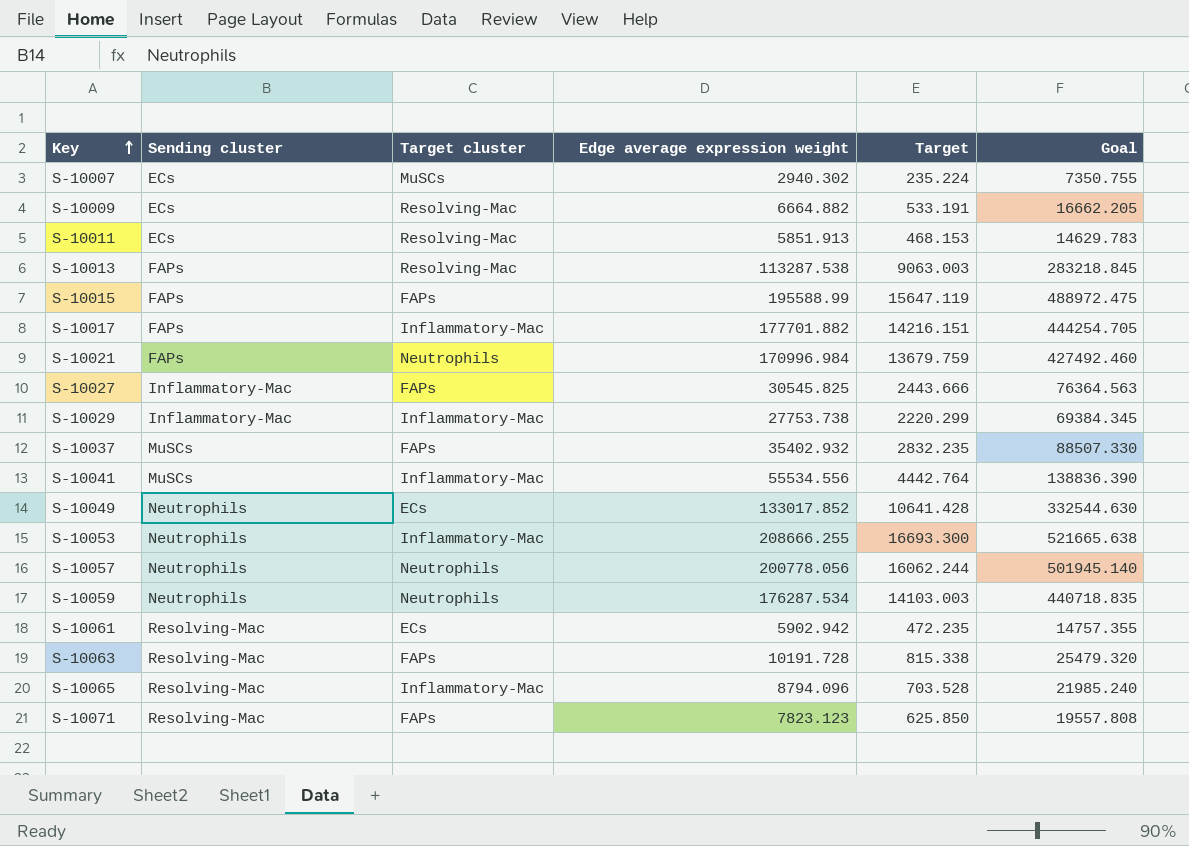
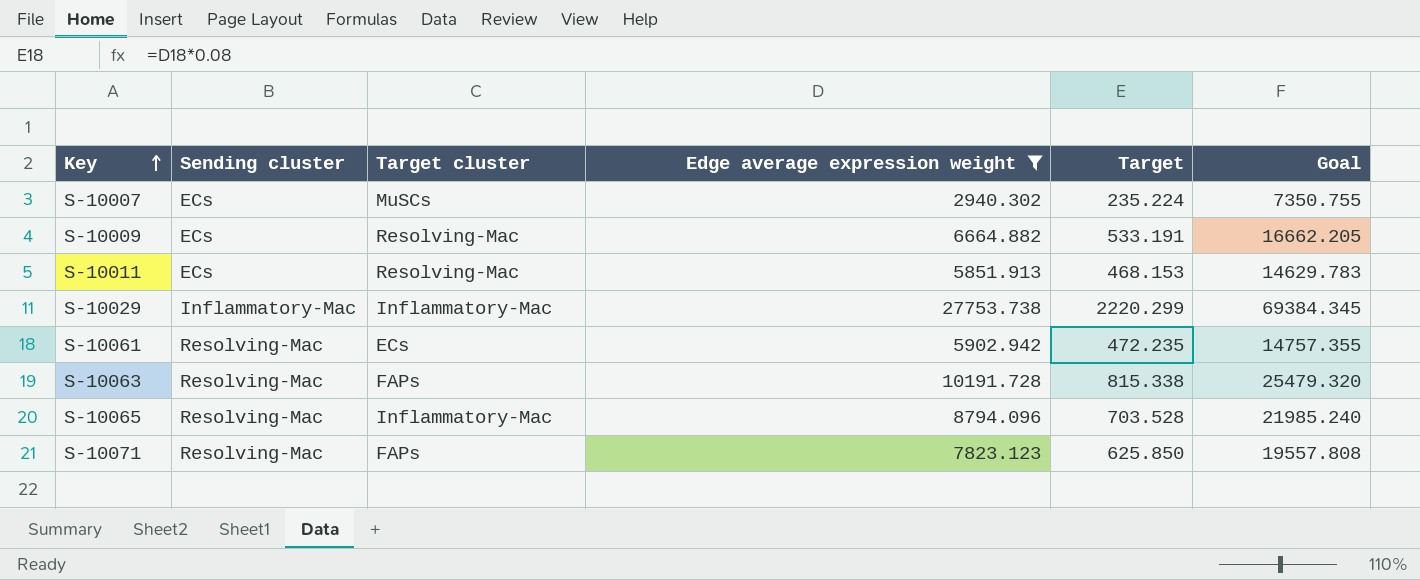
filter: none -> Edge average expression weight <= 27753.738

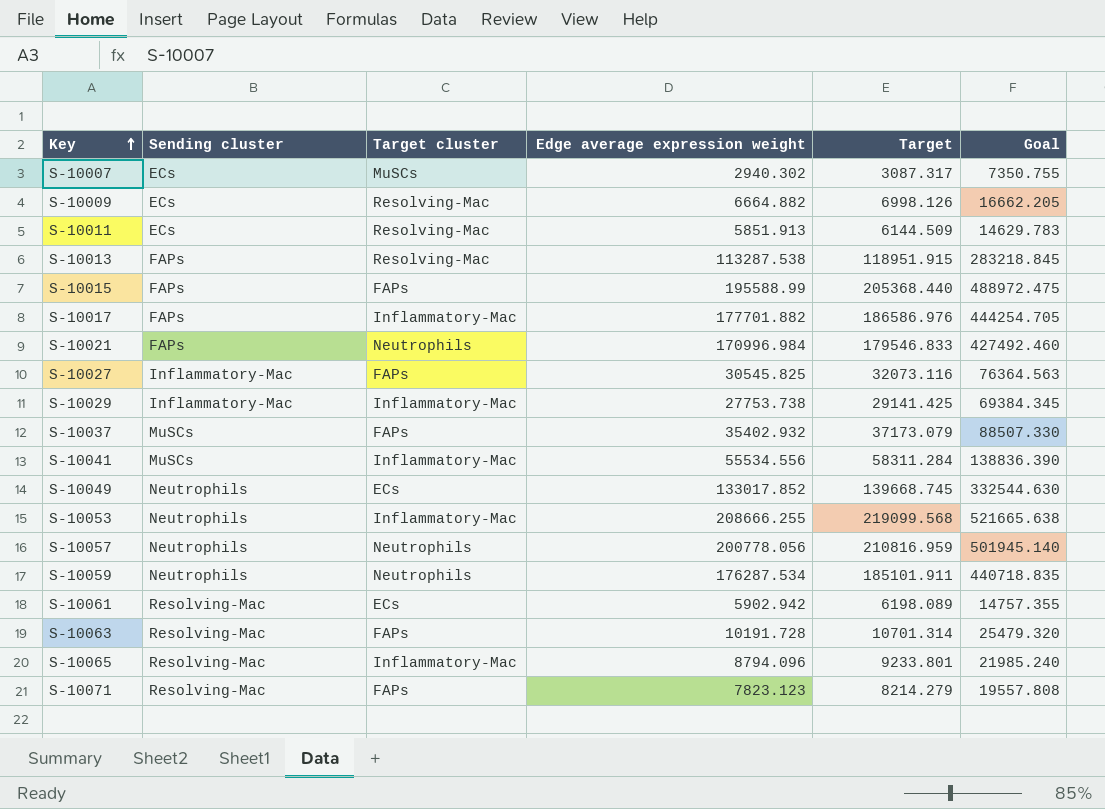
filter: Edge average expression weight <= 27753.738 -> none
column Target | formula: [Edge average expression weight] * 0.08 -> [Edge average expression weight] * 1.05

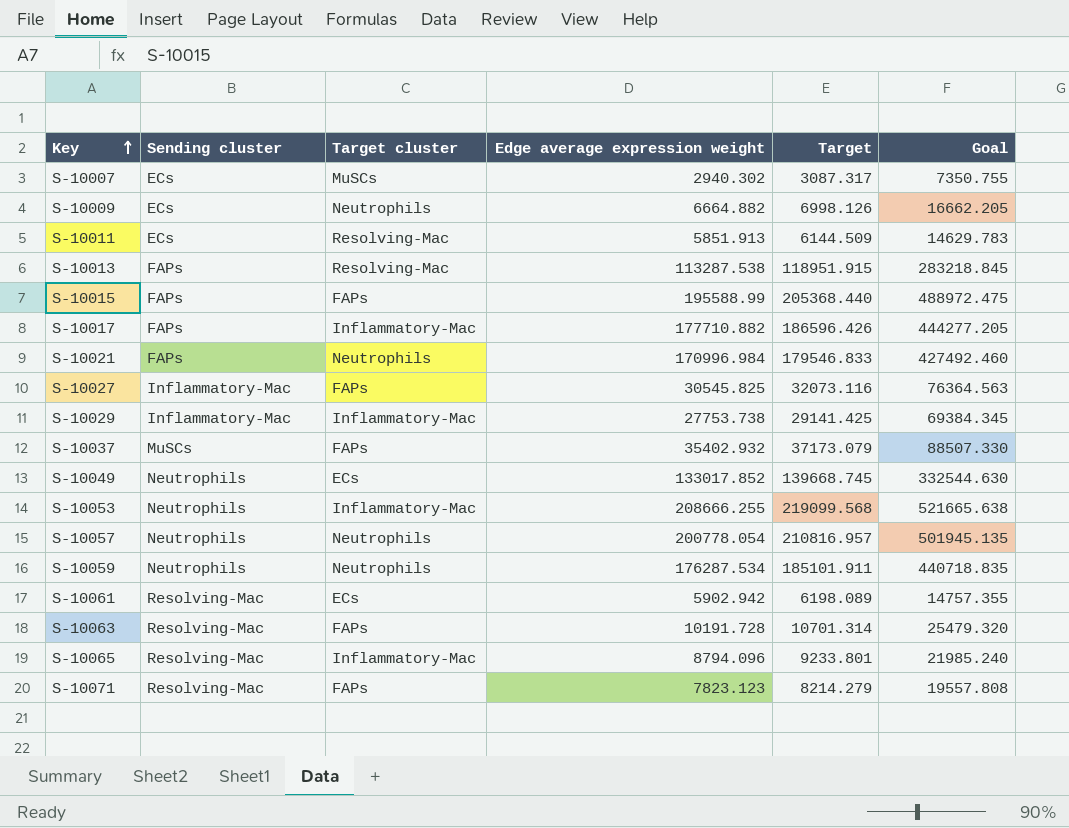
row S-10041: MuSCs | Inflammatory-Mac | 55534.556 | 58311.284 | 138836.390 -> none
S-10009 | Target cluster: Resolving-Mac -> Neutrophils
S-10017 | Edge average expression weight: 177701.882 -> 177710.882
S-10017 | Target: 186586.976 -> 186596.426
S-10017 | Goal: 444254.705 -> 444277.205
S-10057 | Edge average expression weight: 200778.056 -> 200778.054
S-10057 | Target: 210816.959 -> 210816.957
S-10057 | Goal: 501945.140 -> 501945.135

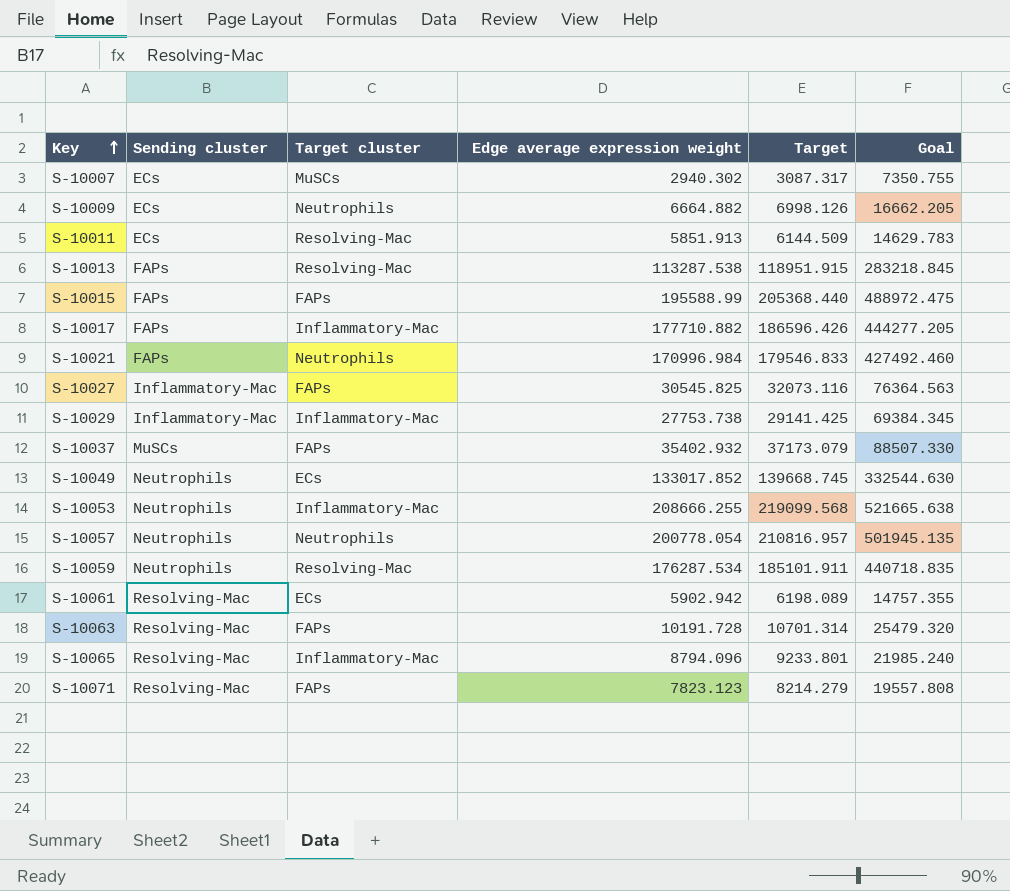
S-10059 | Target cluster: Neutrophils -> Resolving-Mac

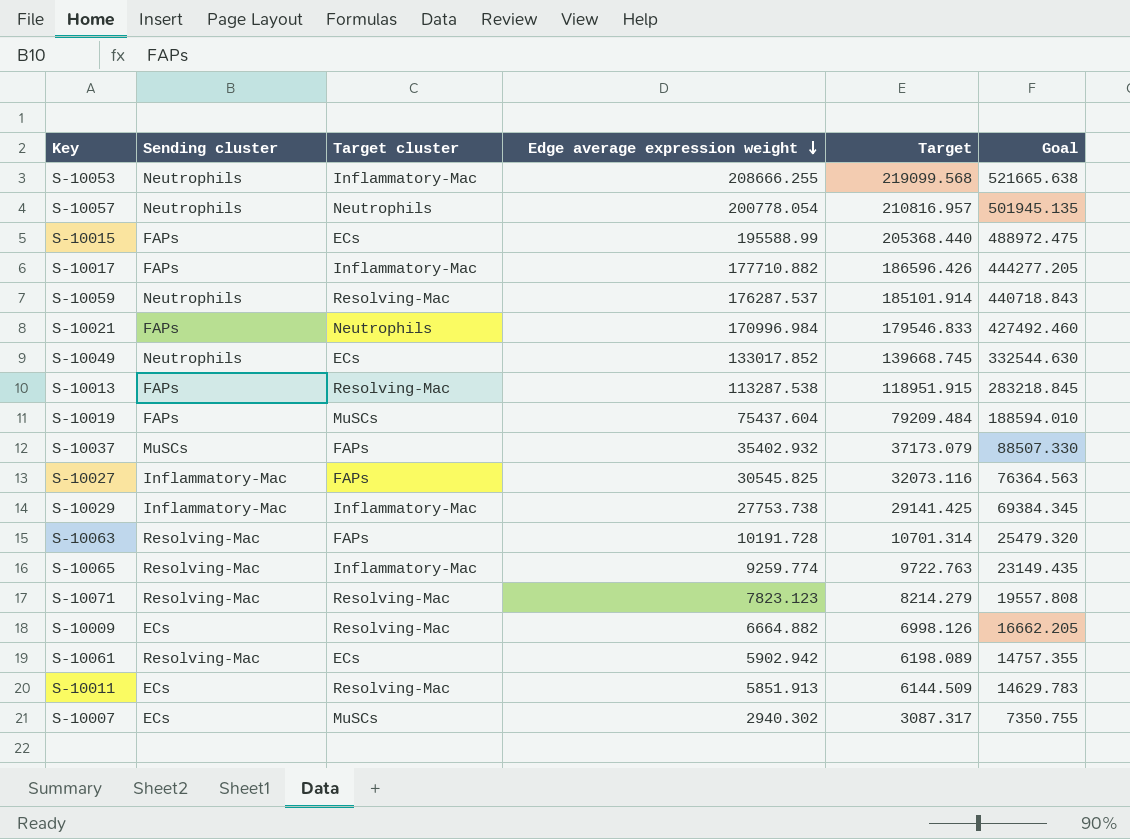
row order: Key ascending -> Edge average expression weight descending
S-10015 | Target cluster: FAPs -> ECs
S-10059 | Edge average expression weight: 176287.534 -> 176287.537
S-10059 | Target: 185101.911 -> 185101.914
S-10059 | Goal: 440718.835 -> 440718.843
row S-10019: none -> FAPs | MuSCs | 75437.604 | 79209.484 | 188594.010
S-10065 | Edge average expression weight: 8794.096 -> 9259.774
S-10065 | Target: 9233.801 -> 9722.763
S-10065 | Goal: 21985.240 -> 23149.435
S-10071 | Target cluster: FAPs -> Resolving-Mac
S-10009 | Target cluster: Neutrophils -> Resolving-Mac

